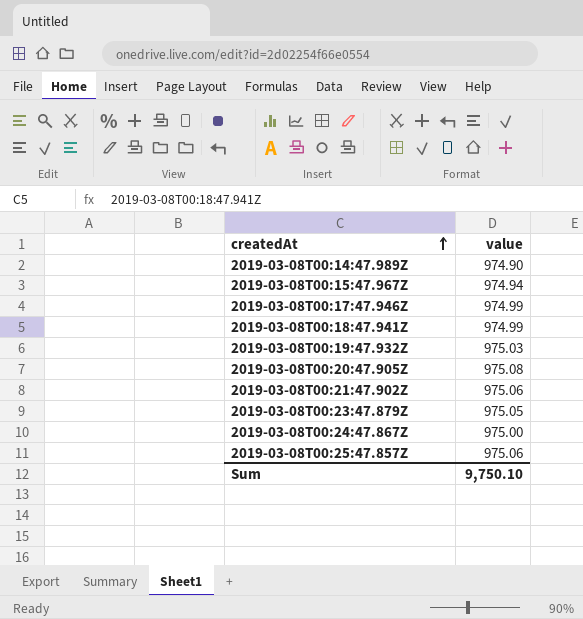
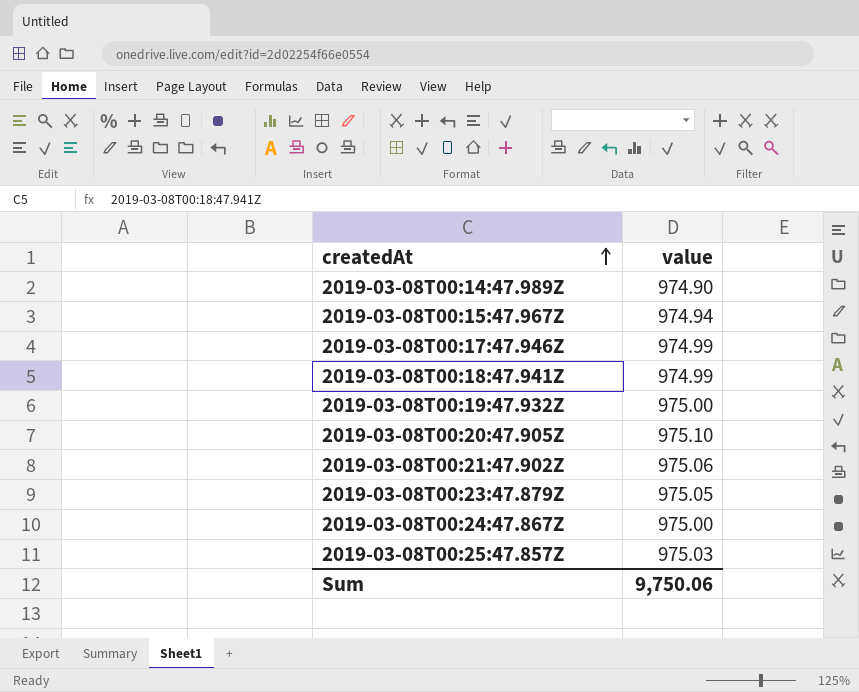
2019-03-08T00:19:47.932Z | value: 975.03 -> 975.00
2019-03-08T00:20:47.905Z | value: 975.08 -> 975.10
2019-03-08T00:25:47.857Z | value: 975.06 -> 975.03
Sum | value: 9,750.10 -> 9,750.06

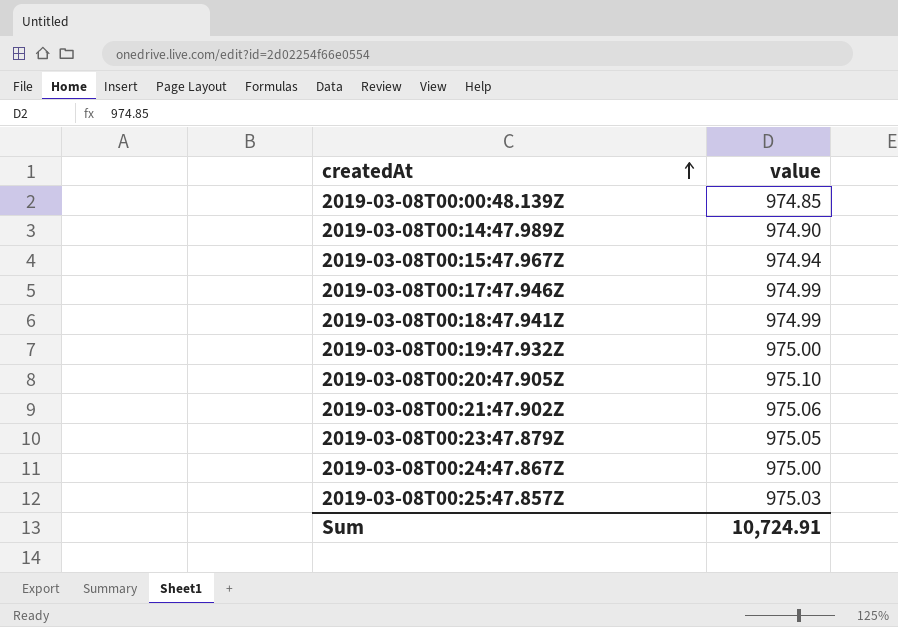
row 2019-03-08T00:00:48.139Z: none -> 974.85
Sum | value: 9,750.06 -> 10,724.91

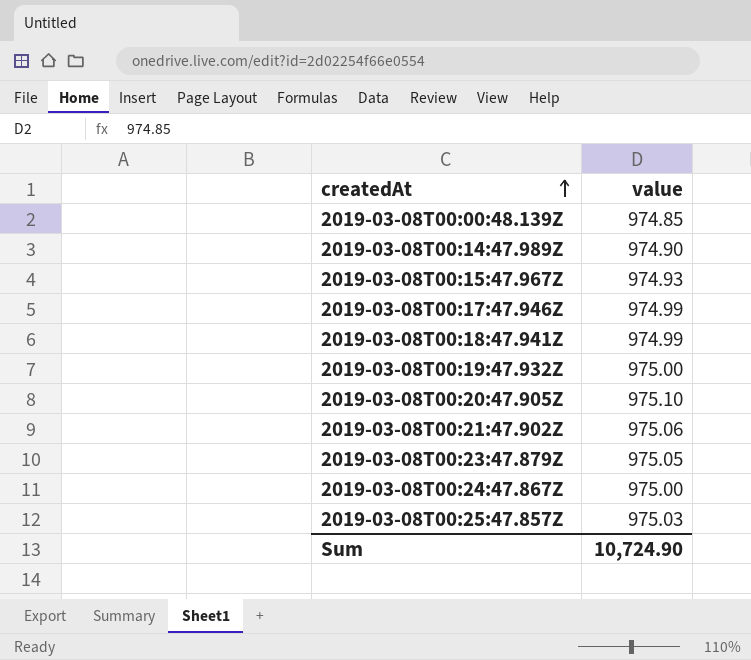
2019-03-08T00:15:47.967Z | value: 974.94 -> 974.93
Sum | value: 10,724.91 -> 10,724.90

